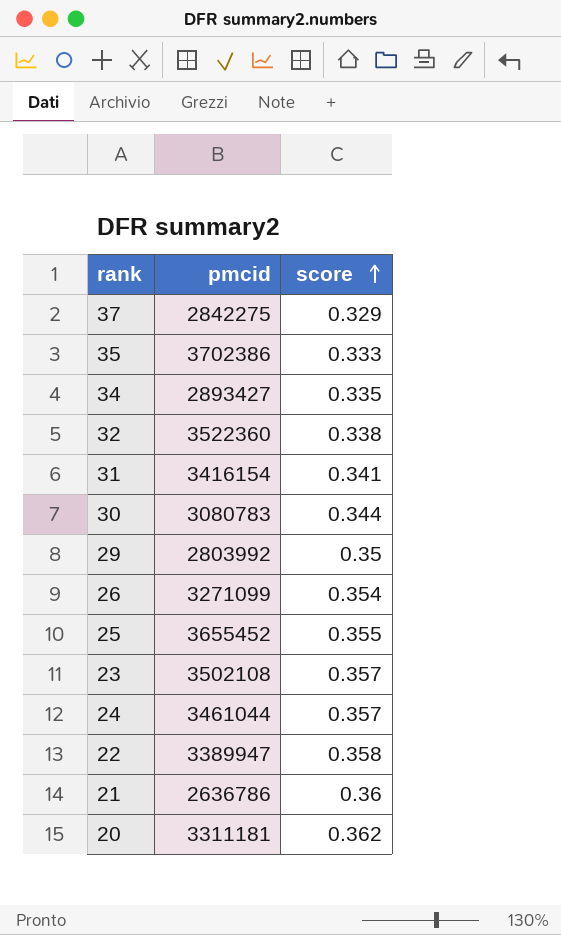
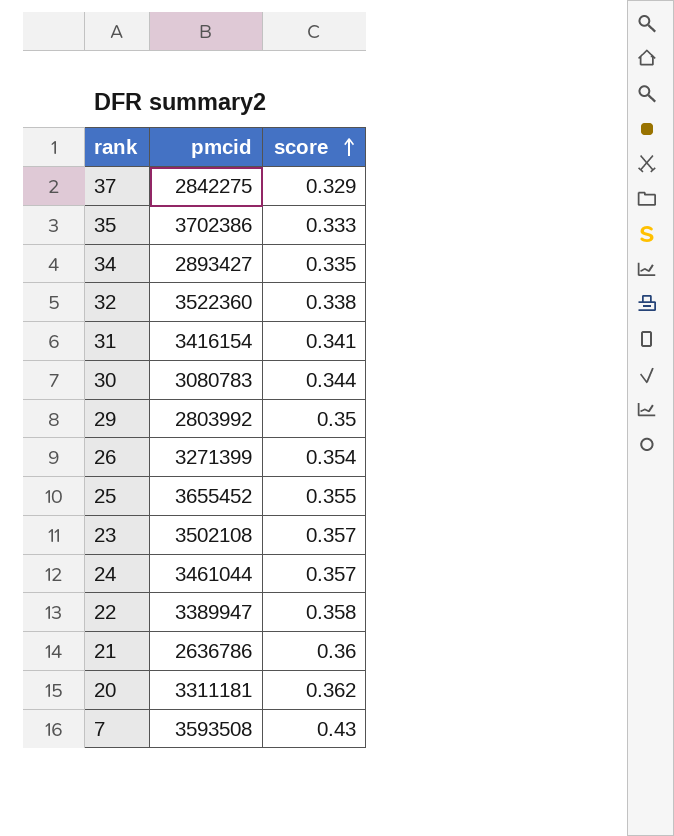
26 | pmcid: 3271099 -> 3271399
row 7: none -> 3593508 | 0.43

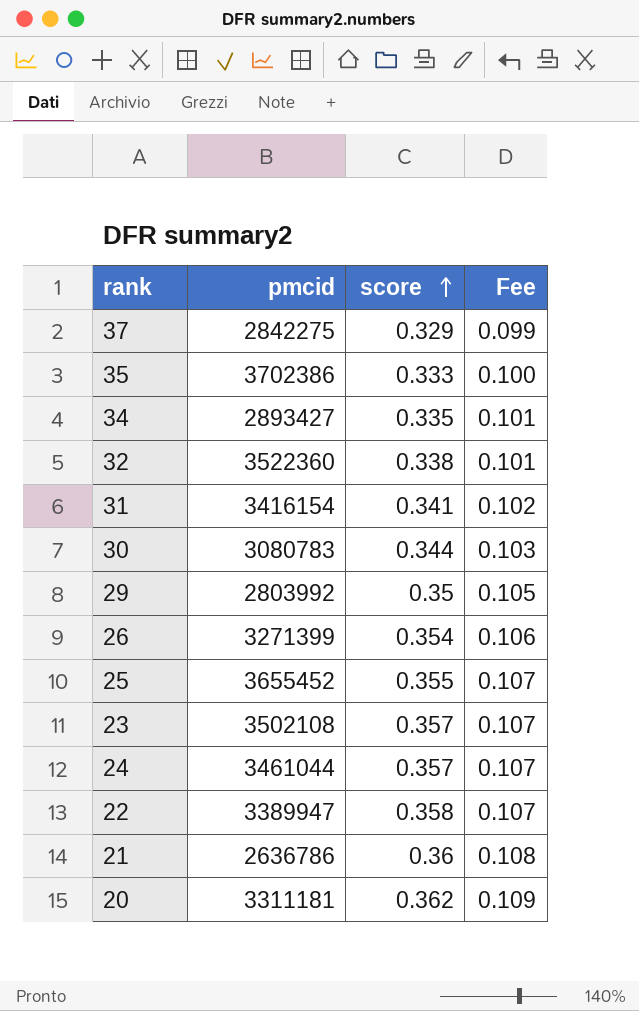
column Fee | formula: none -> [score] * 0.3
row 7: 3593508 | 0.43 -> none

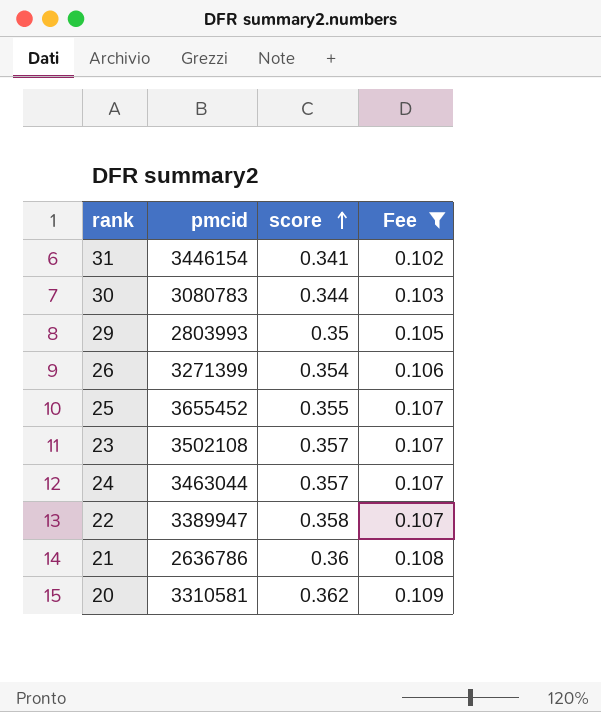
filter: none -> Fee >= 0.102
31 | pmcid: 3416154 -> 3446154
29 | pmcid: 2803992 -> 2803993
24 | pmcid: 3461044 -> 3463044
20 | pmcid: 3311181 -> 3310581

